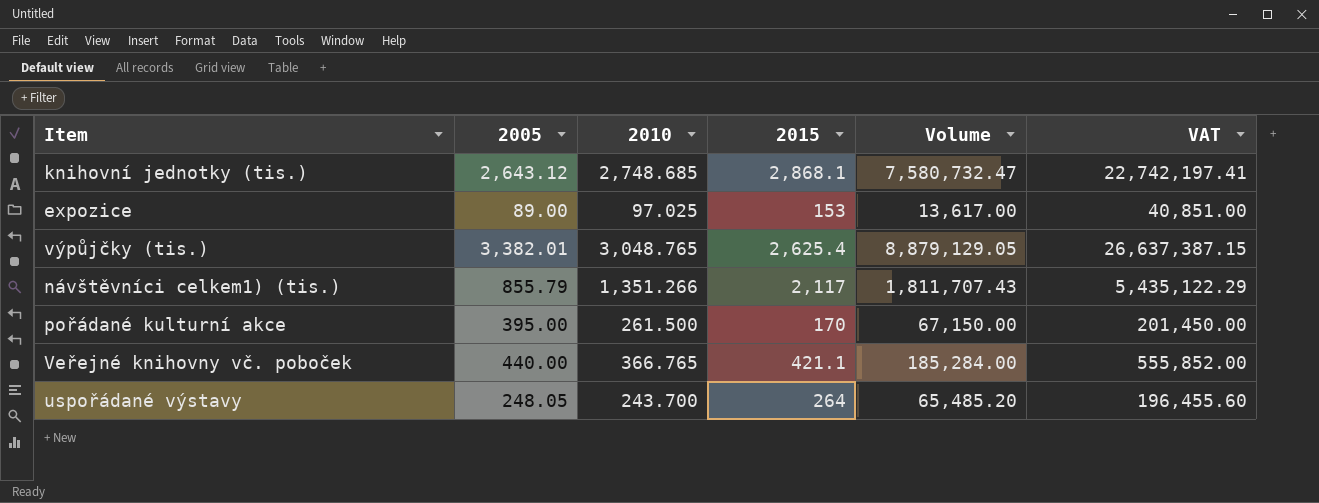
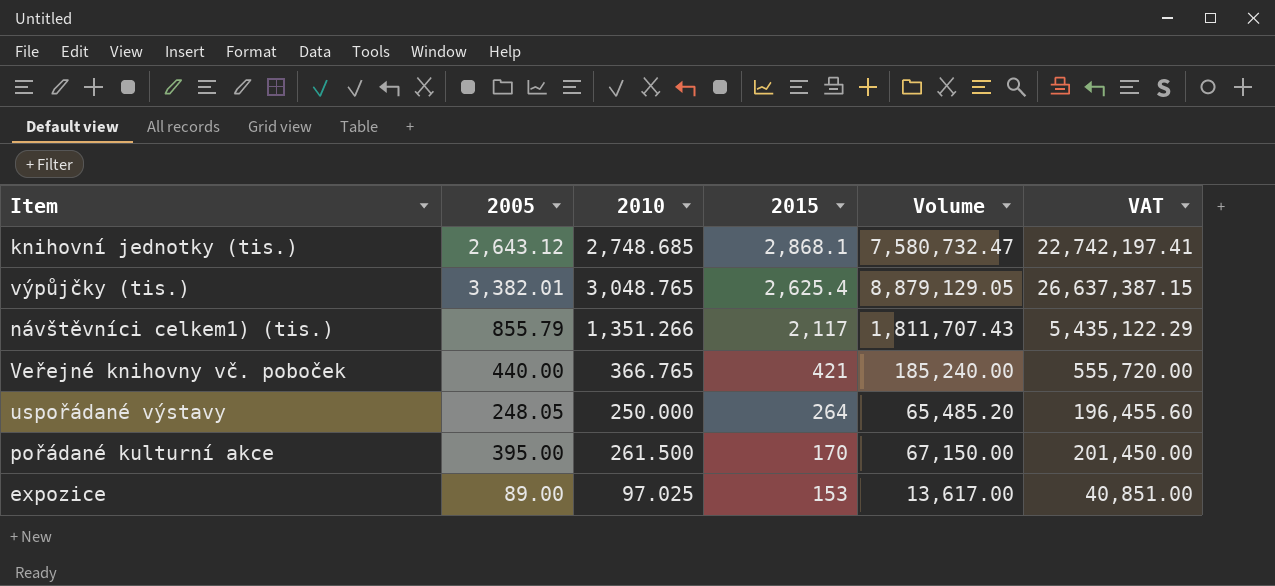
row order: none -> 2015 descending
Veřejné knihovny vč. poboček | 2015: 421.1 -> 421
Veřejné knihovny vč. poboček | Volume: 185,284.00 -> 185,240.00
Veřejné knihovny vč. poboček | VAT: 555,852.00 -> 555,720.00
uspořádané výstavy | 2010: 243.700 -> 250.000

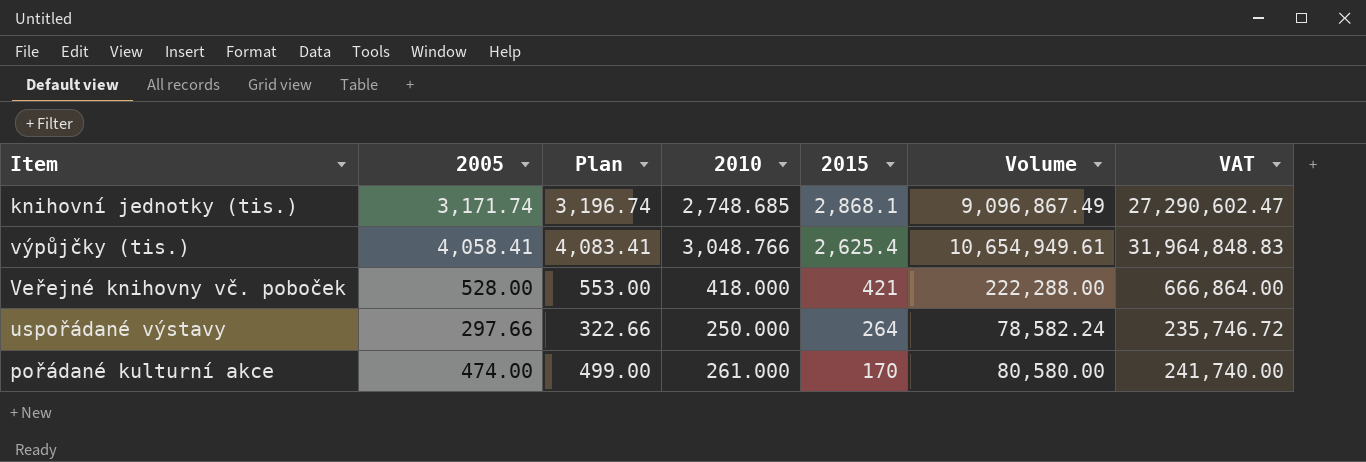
column Plan | formula: none -> [2005] + 25
row návštěvníci celkem1) (tis.): 855.79 | 1,351.266 | 2,117 | 1,811,707.43 | 5,435,122.29 -> none
row expozice: 89.00 | 97.025 | 153 | 13,617.00 | 40,851.00 -> none
knihovní jednotky (tis.) | 2005: 2,643.12 -> 3,171.74
knihovní jednotky (tis.) | Volume: 7,580,732.47 -> 9,096,867.49
knihovní jednotky (tis.) | VAT: 22,742,197.41 -> 27,290,602.47
výpůjčky (tis.) | 2005: 3,382.01 -> 4,058.41
výpůjčky (tis.) | 2010: 3,048.765 -> 3,048.766
výpůjčky (tis.) | Volume: 8,879,129.05 -> 10,654,949.61
výpůjčky (tis.) | VAT: 26,637,387.15 -> 31,964,848.83
Veřejné knihovny vč. poboček | 2005: 440.00 -> 528.00
Veřejné knihovny vč. poboček | 2010: 366.765 -> 418.000
Veřejné knihovny vč. poboček | Volume: 185,240.00 -> 222,288.00
Veřejné knihovny vč. poboček | VAT: 555,720.00 -> 666,864.00
uspořádané výstavy | 2005: 248.05 -> 297.66
uspořádané výstavy | Volume: 65,485.20 -> 78,582.24
uspořádané výstavy | VAT: 196,455.60 -> 235,746.72
pořádané kulturní akce | 2005: 395.00 -> 474.00
pořádané kulturní akce | 2010: 261.500 -> 261.000
pořádané kulturní akce | Volume: 67,150.00 -> 80,580.00
pořádané kulturní akce | VAT: 201,450.00 -> 241,740.00

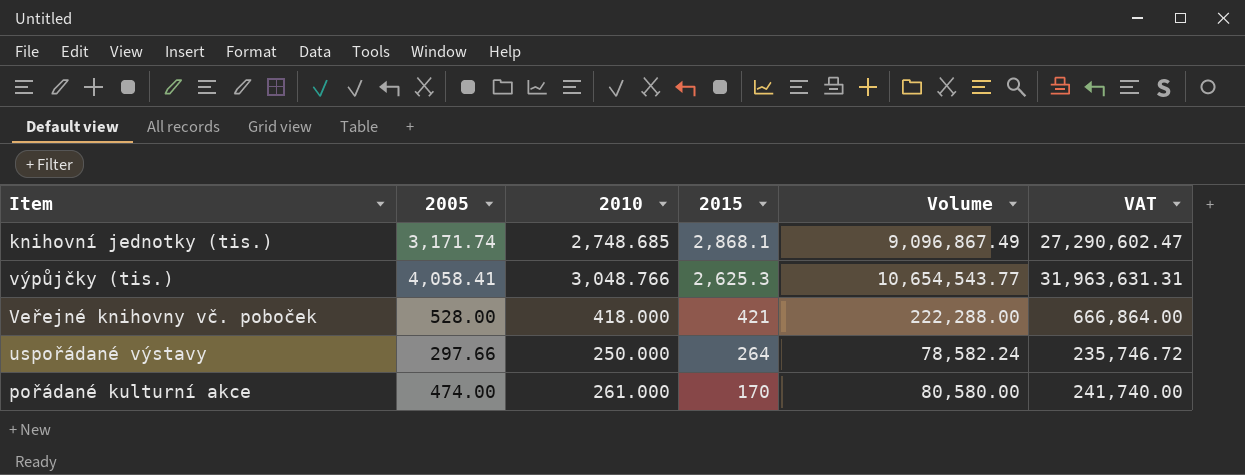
column Plan | formula: [2005] + 25 -> none
výpůjčky (tis.) | 2015: 2,625.4 -> 2,625.3
výpůjčky (tis.) | Volume: 10,654,949.61 -> 10,654,543.77
výpůjčky (tis.) | VAT: 31,964,848.83 -> 31,963,631.31

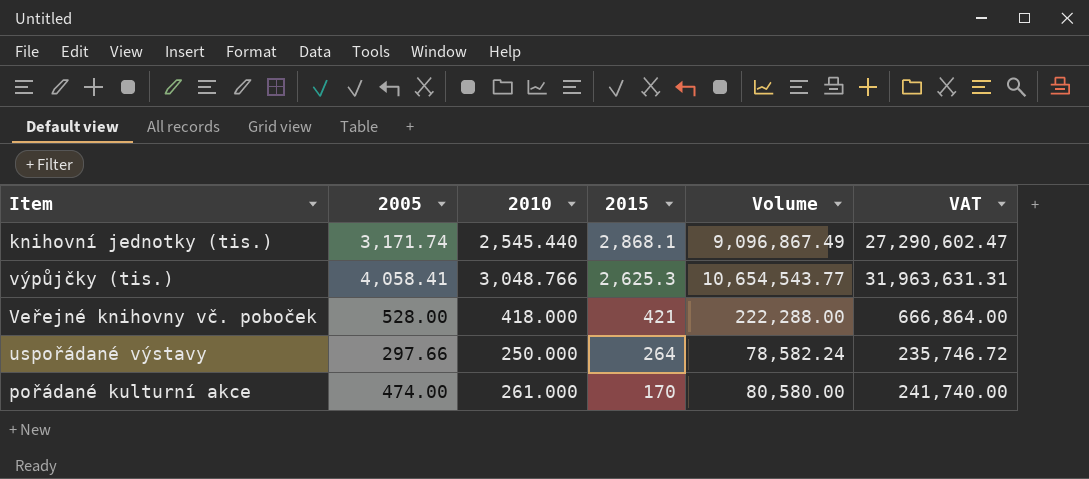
knihovní jednotky (tis.) | 2010: 2,748.685 -> 2,545.440

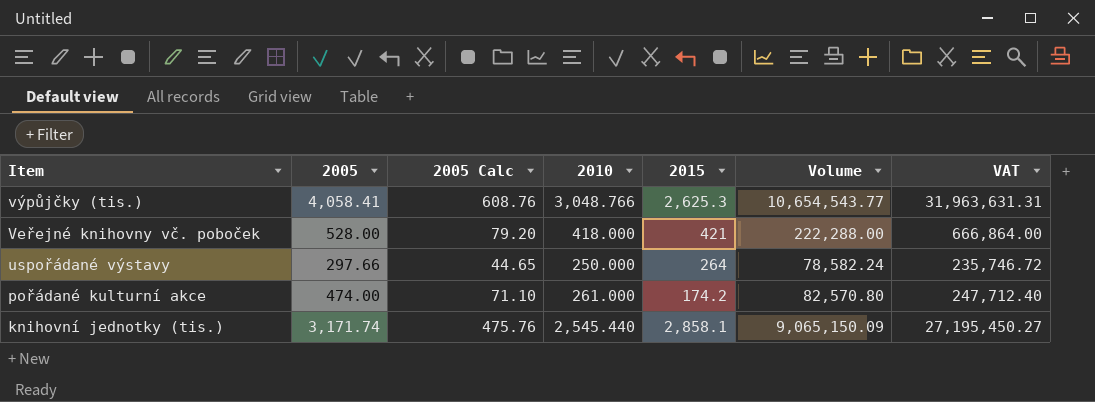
row order: 2015 descending -> Item descending
column 2005 Calc | formula: none -> [2005] * 0.15
pořádané kulturní akce | 2015: 170 -> 174.2
pořádané kulturní akce | Volume: 80,580.00 -> 82,570.80
pořádané kulturní akce | VAT: 241,740.00 -> 247,712.40
knihovní jednotky (tis.) | 2015: 2,868.1 -> 2,858.1
knihovní jednotky (tis.) | Volume: 9,096,867.49 -> 9,065,150.09
knihovní jednotky (tis.) | VAT: 27,290,602.47 -> 27,195,450.27

